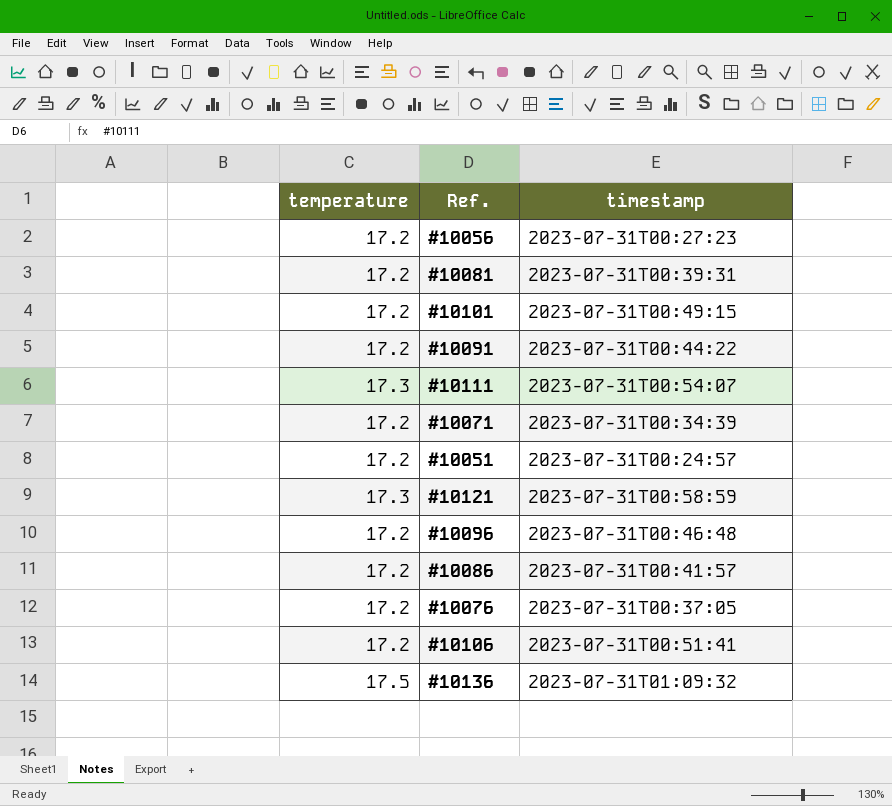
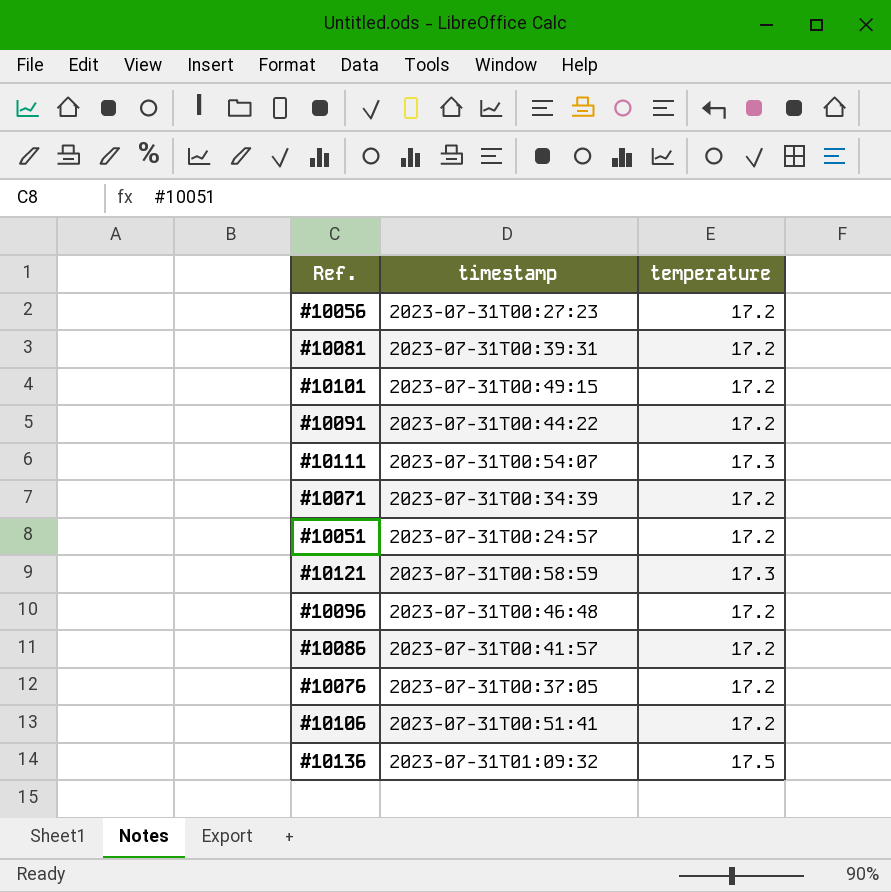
column temperature | position: 1 -> 3

